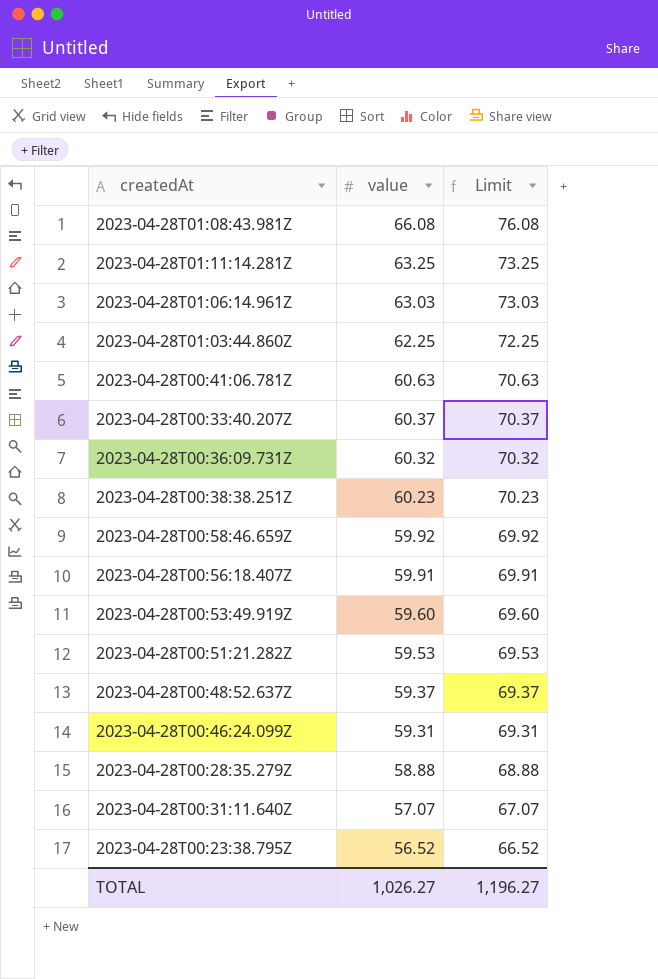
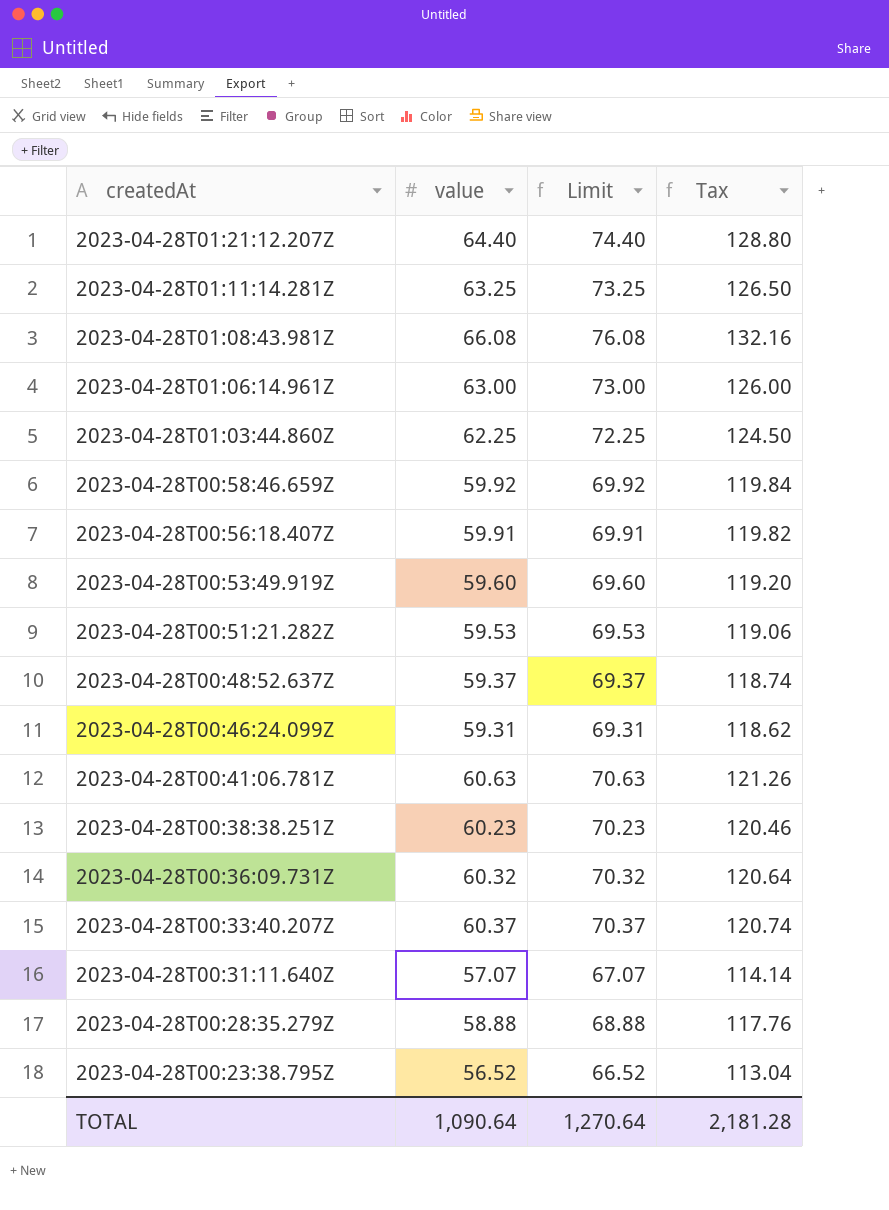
row order: value descending -> createdAt descending
column Tax | formula: none -> [value] * 2
row 2023-04-28T01:21:12.207Z: none -> 64.40 | 74.40 | 128.80
2023-04-28T01:06:14.961Z | value: 63.03 -> 63.00
2023-04-28T01:06:14.961Z | Limit: 73.03 -> 73.00
TOTAL | value: 1,026.27 -> 1,090.64
TOTAL | Limit: 1,196.27 -> 1,270.64

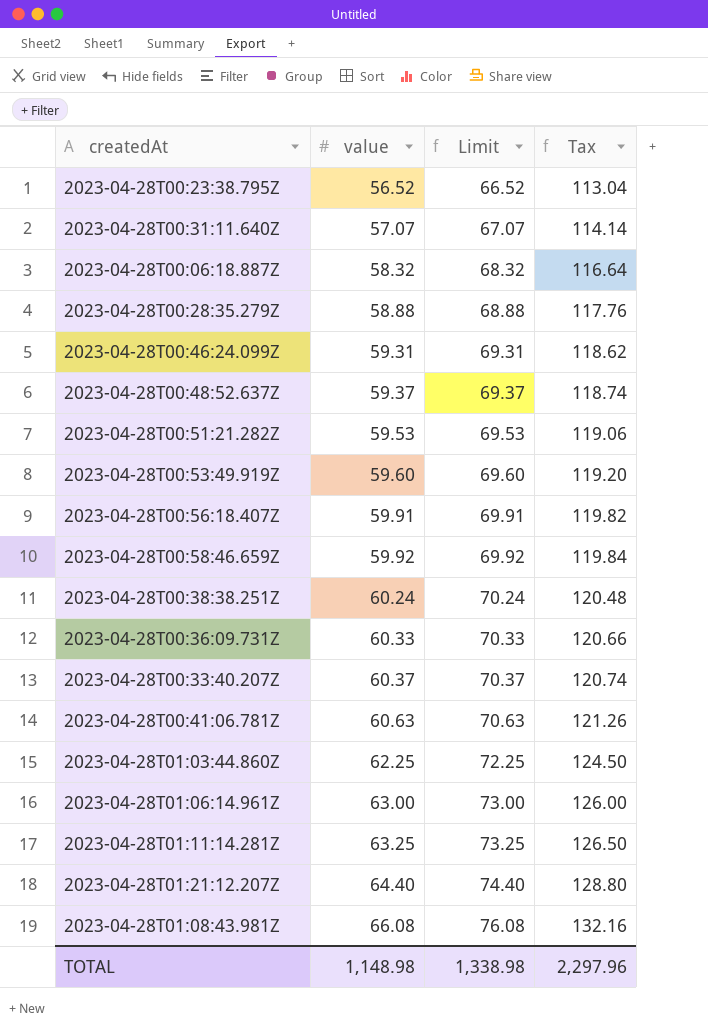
row order: createdAt descending -> value ascending
row 2023-04-28T00:06:18.887Z: none -> 58.32 | 68.32 | 116.64
2023-04-28T00:38:38.251Z | value: 60.23 -> 60.24
2023-04-28T00:38:38.251Z | Limit: 70.23 -> 70.24
2023-04-28T00:38:38.251Z | Tax: 120.46 -> 120.48
2023-04-28T00:36:09.731Z | value: 60.32 -> 60.33
2023-04-28T00:36:09.731Z | Limit: 70.32 -> 70.33
2023-04-28T00:36:09.731Z | Tax: 120.64 -> 120.66
TOTAL | value: 1,090.64 -> 1,148.98
TOTAL | Limit: 1,270.64 -> 1,338.98
TOTAL | Tax: 2,181.28 -> 2,297.96

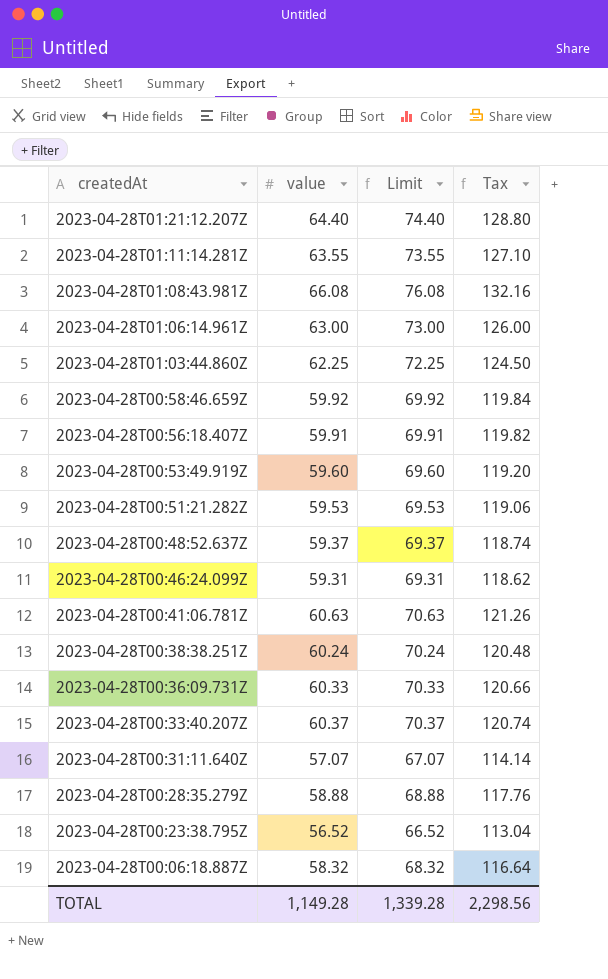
row order: value ascending -> createdAt descending
2023-04-28T01:11:14.281Z | value: 63.25 -> 63.55
2023-04-28T01:11:14.281Z | Limit: 73.25 -> 73.55
2023-04-28T01:11:14.281Z | Tax: 126.50 -> 127.10
TOTAL | value: 1,148.98 -> 1,149.28
TOTAL | Limit: 1,338.98 -> 1,339.28
TOTAL | Tax: 2,297.96 -> 2,298.56

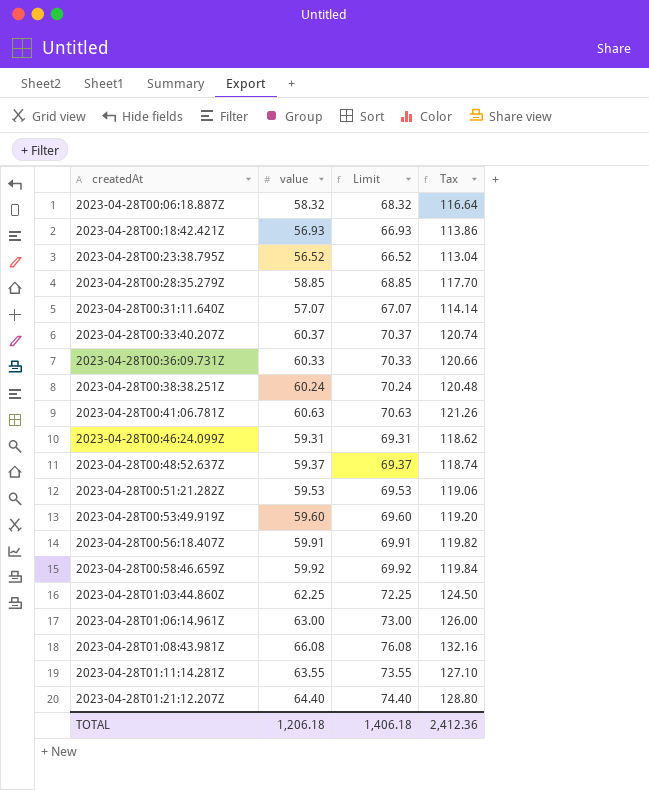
row order: createdAt descending -> createdAt ascending
row 2023-04-28T00:18:42.421Z: none -> 56.93 | 66.93 | 113.86
2023-04-28T00:28:35.279Z | value: 58.88 -> 58.85
2023-04-28T00:28:35.279Z | Limit: 68.88 -> 68.85
2023-04-28T00:28:35.279Z | Tax: 117.76 -> 117.70
TOTAL | value: 1,149.28 -> 1,206.18
TOTAL | Limit: 1,339.28 -> 1,406.18
TOTAL | Tax: 2,298.56 -> 2,412.36

